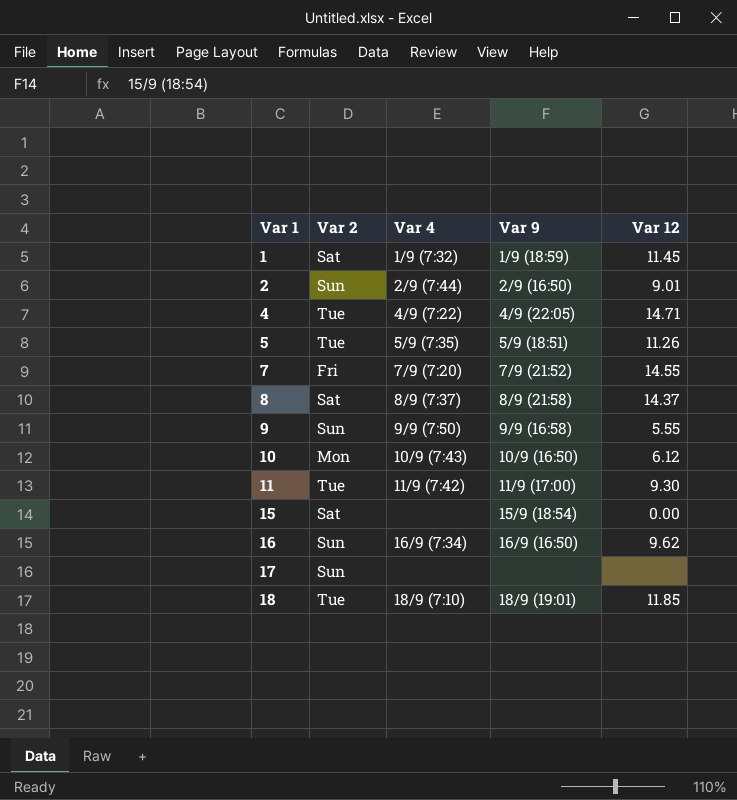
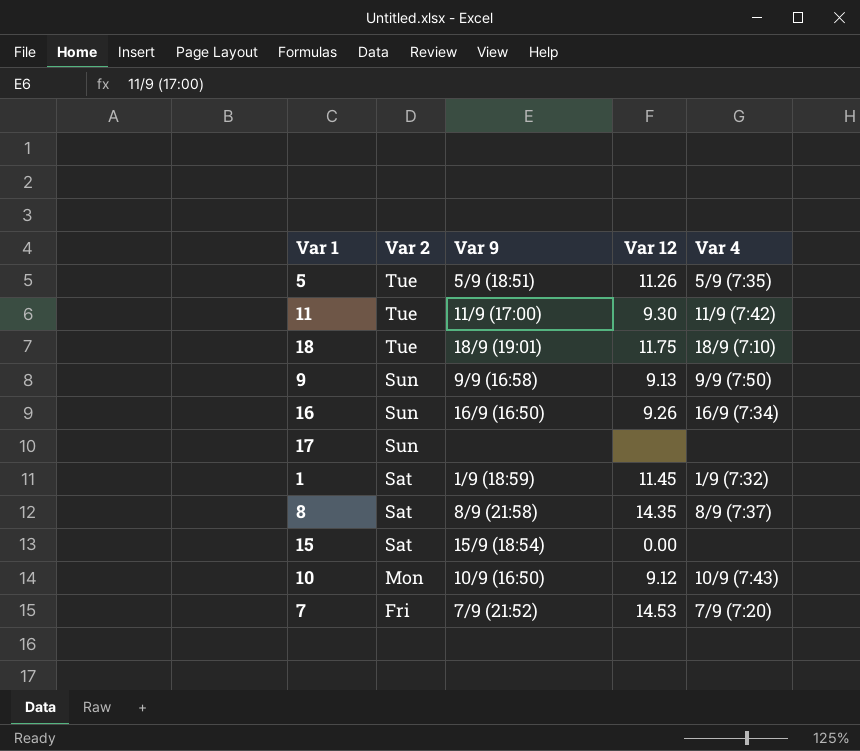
row order: Var 1 ascending -> Var 2 descending
column Var 4 | position: 3 -> 5
row 2: Sun | 2/9 (7:44) | 2/9 (16:50) | 9.01 -> none
row 4: Tue | 4/9 (7:22) | 4/9 (22:05) | 14.71 -> none
18 | Var 12: 11.85 -> 11.75
9 | Var 12: 5.55 -> 9.13
16 | Var 12: 9.62 -> 9.26
8 | Var 12: 14.37 -> 14.35
10 | Var 12: 6.12 -> 9.12
7 | Var 12: 14.55 -> 14.53

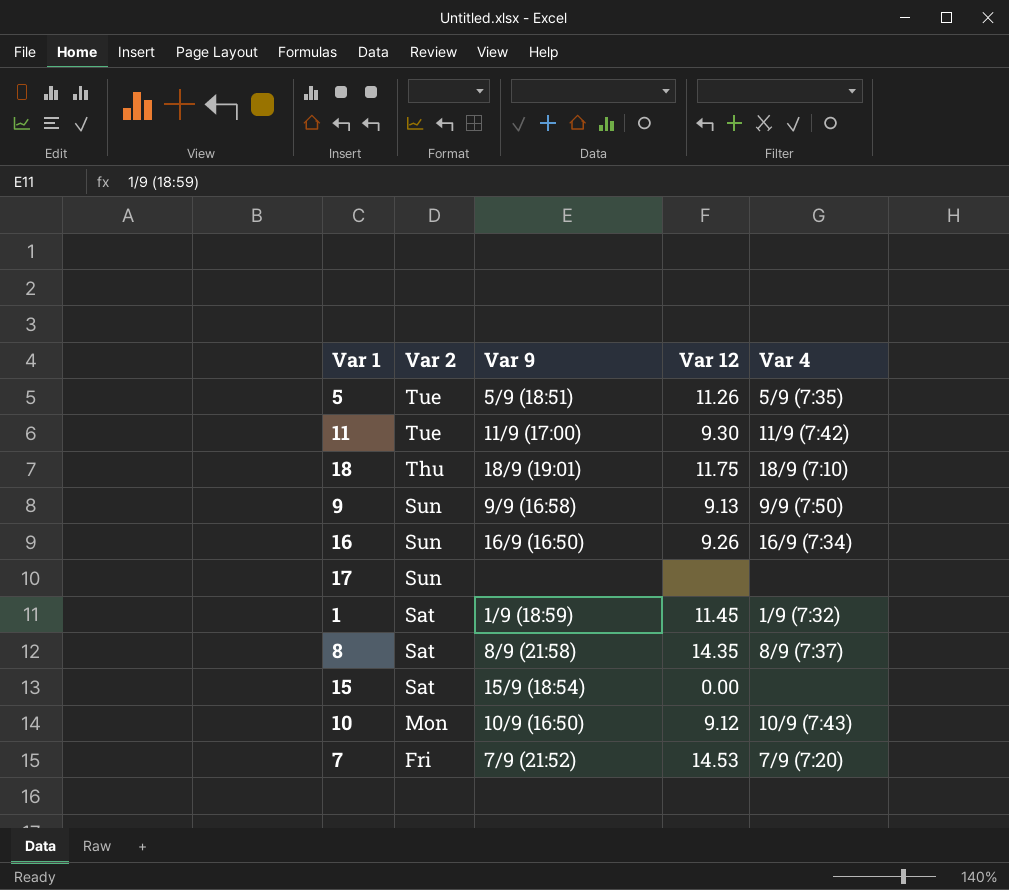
18 | Var 2: Tue -> Thu

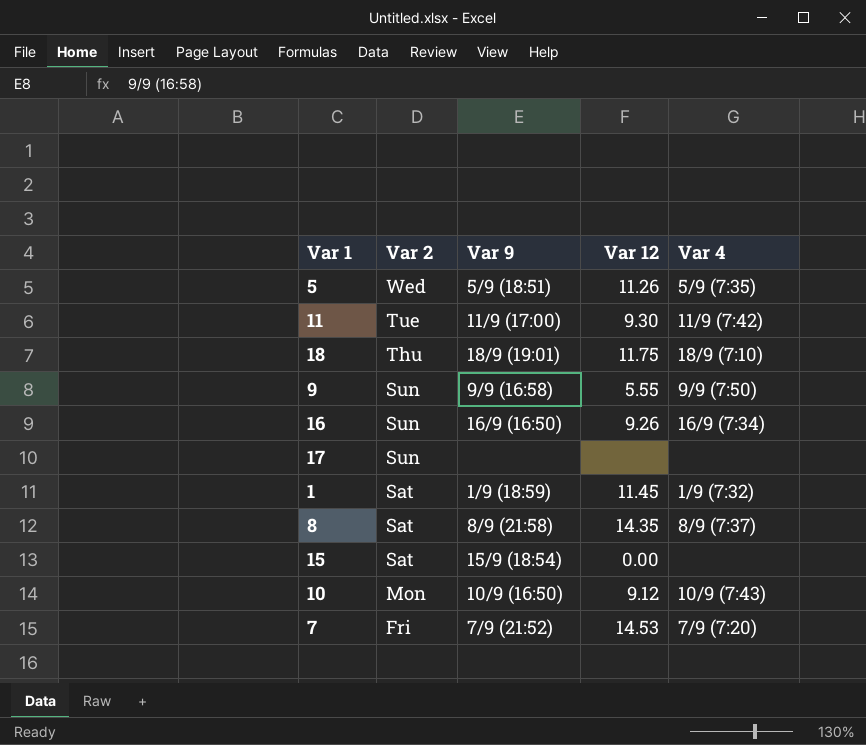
5 | Var 2: Tue -> Wed
9 | Var 12: 9.13 -> 5.55

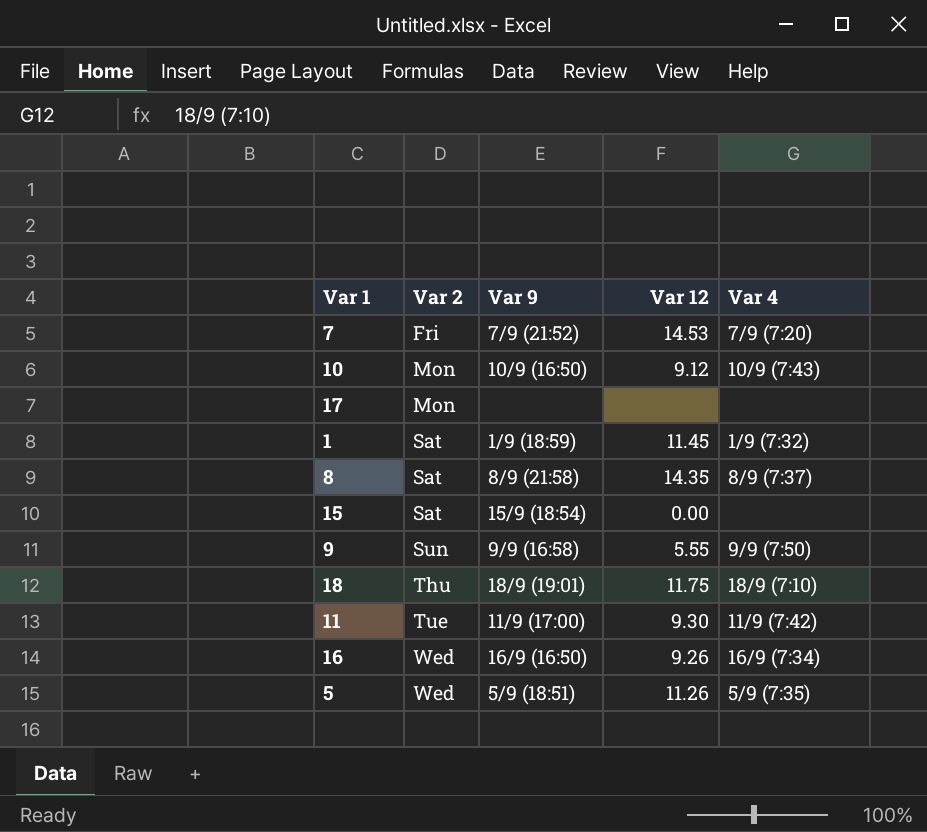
row order: Var 2 descending -> Var 2 ascending
17 | Var 2: Sun -> Mon
16 | Var 2: Sun -> Wed

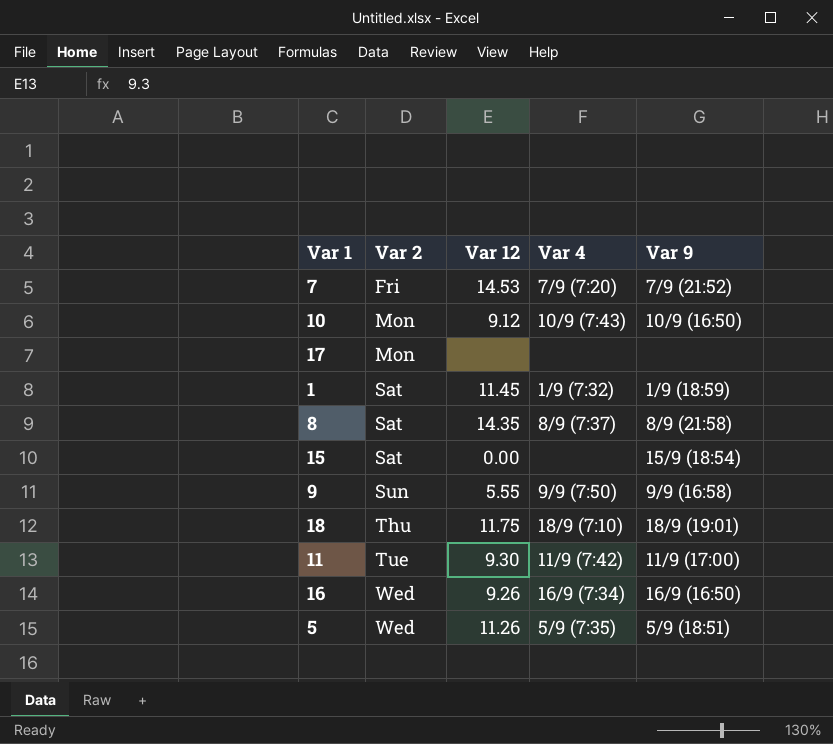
column Var 9 | position: 3 -> 5

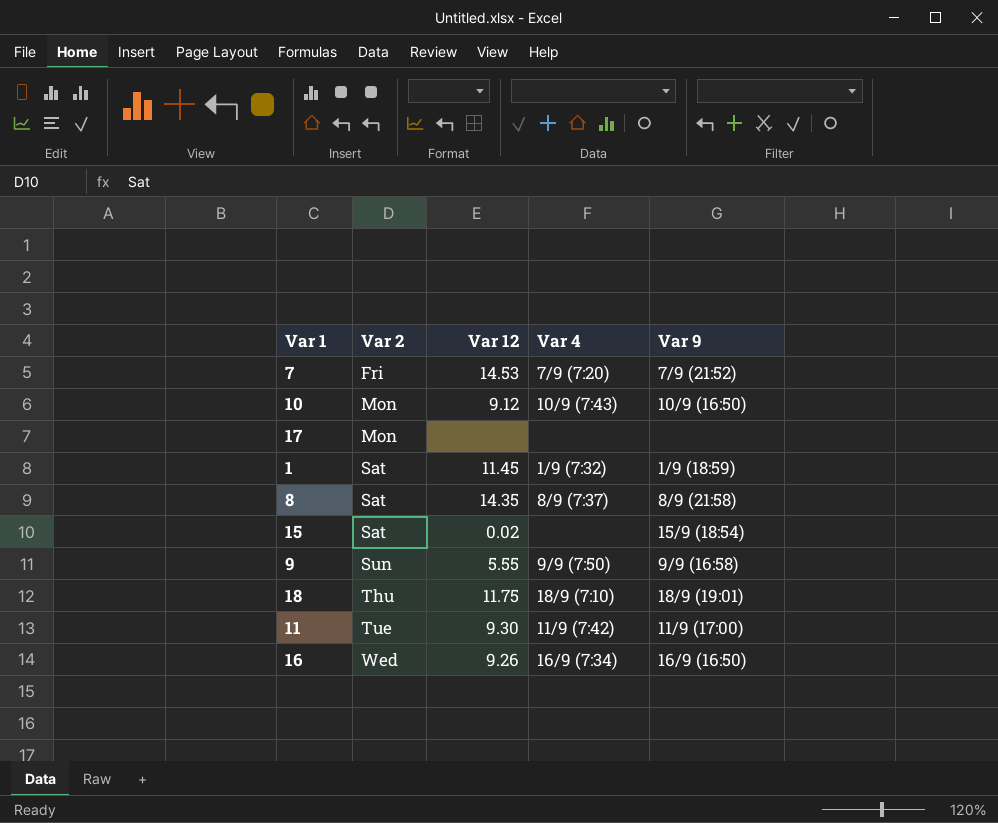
row 5: Wed | 11.26 | 5/9 (7:35) | 5/9 (18:51) -> none
15 | Var 12: 0.00 -> 0.02

